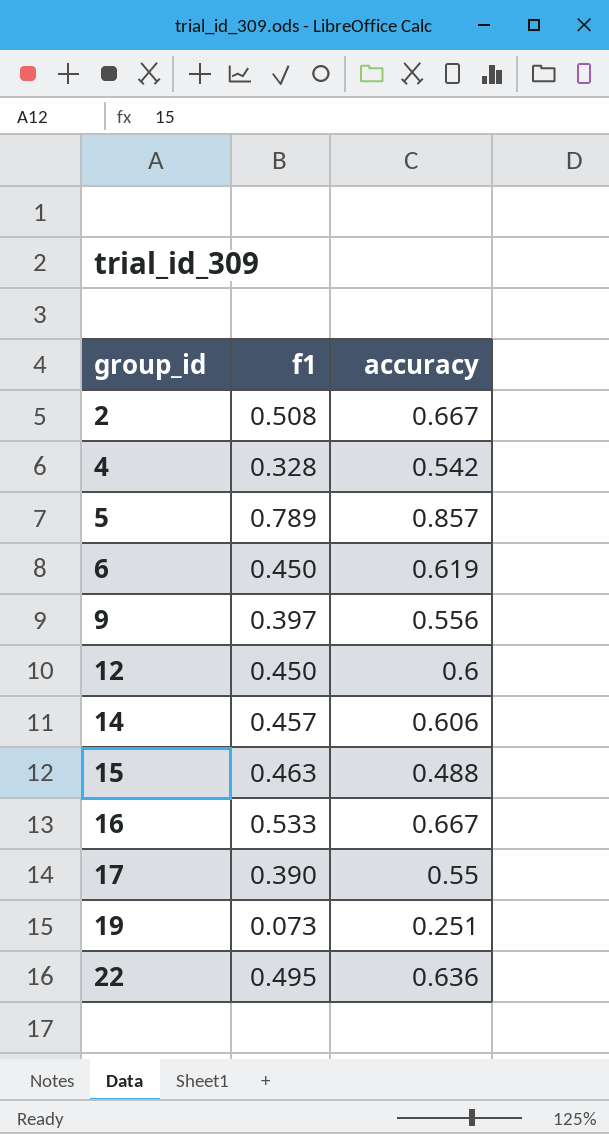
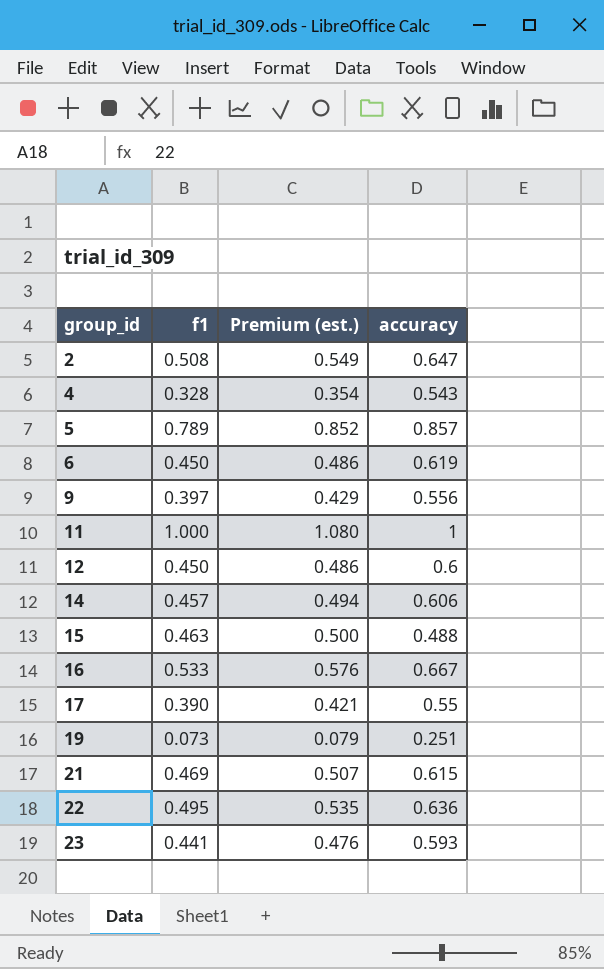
column Premium (est.) | formula: none -> [f1] * 1.08
2 | accuracy: 0.667 -> 0.647
4 | accuracy: 0.542 -> 0.543
row 11: none -> 1.000 | 1.080 | 1
row 21: none -> 0.469 | 0.507 | 0.615
row 23: none -> 0.441 | 0.476 | 0.593

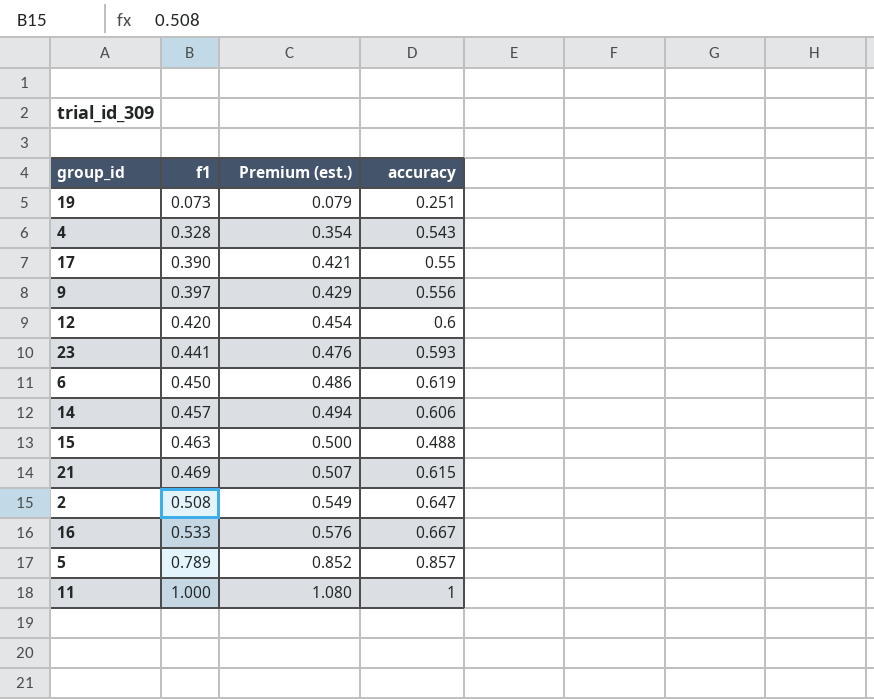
row order: group_id ascending -> f1 ascending
row 22: 0.495 | 0.535 | 0.636 -> none
12 | f1: 0.450 -> 0.420
12 | Premium (est.): 0.486 -> 0.454

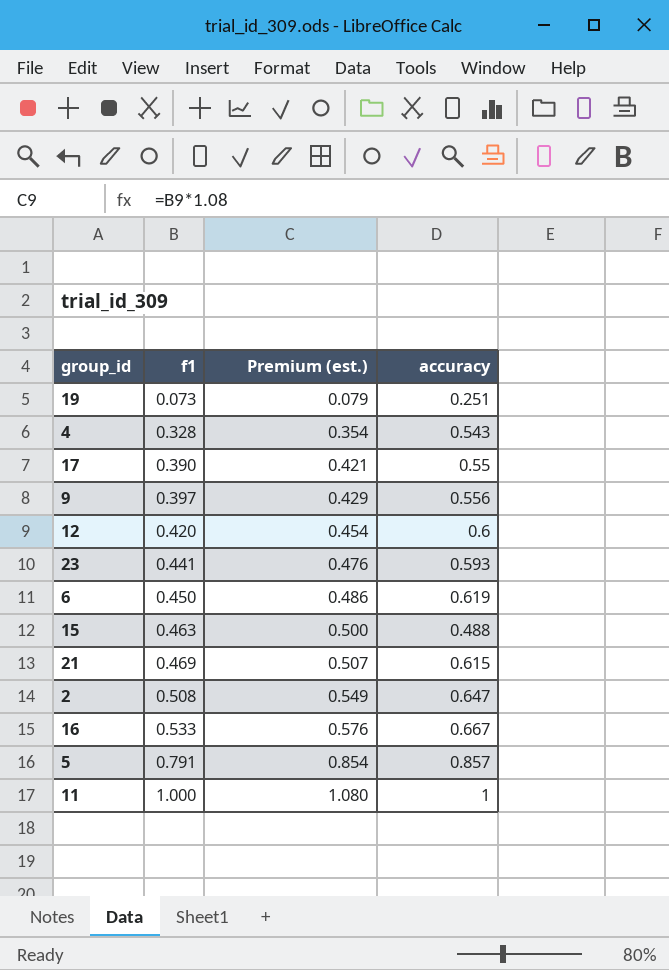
row 14: 0.457 | 0.494 | 0.606 -> none
5 | f1: 0.789 -> 0.791
5 | Premium (est.): 0.852 -> 0.854

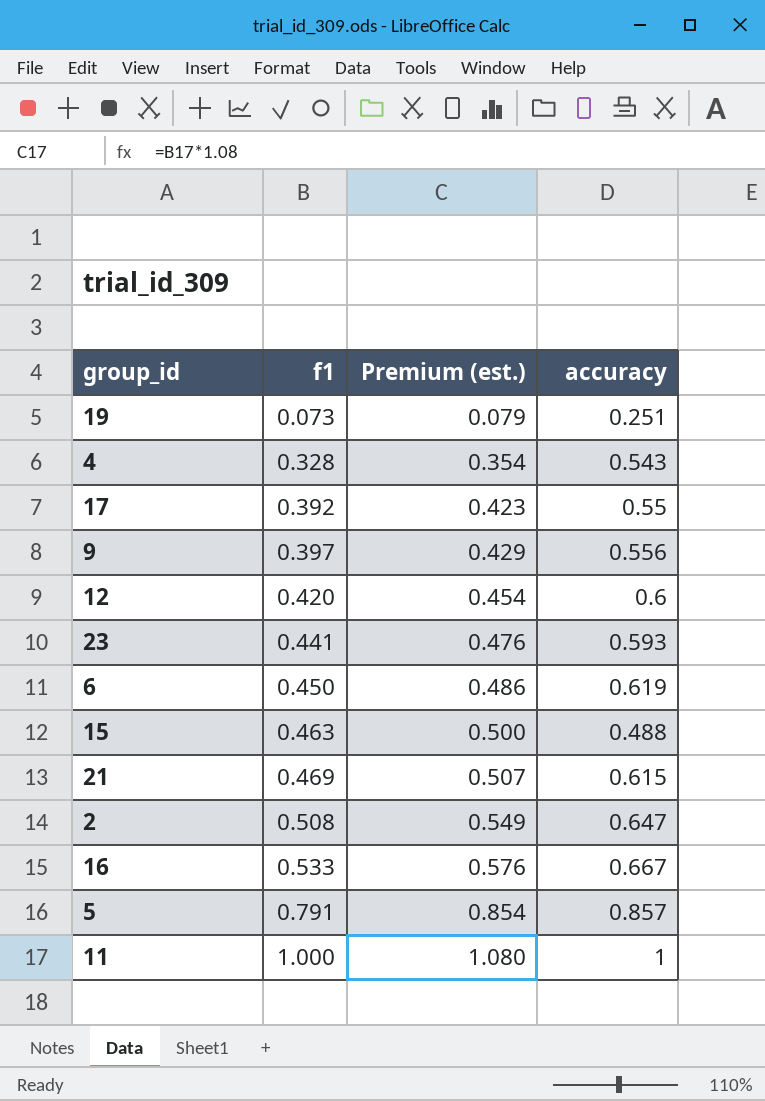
17 | f1: 0.390 -> 0.392
17 | Premium (est.): 0.421 -> 0.423

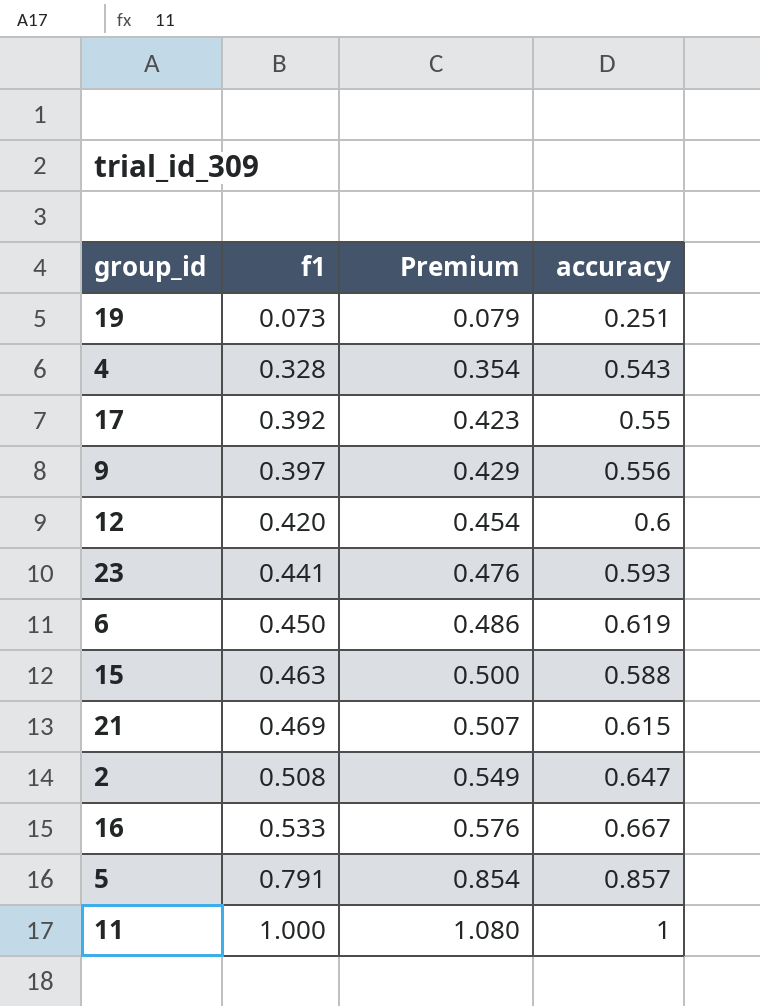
column name: Premium (est.) -> Premium
15 | accuracy: 0.488 -> 0.588

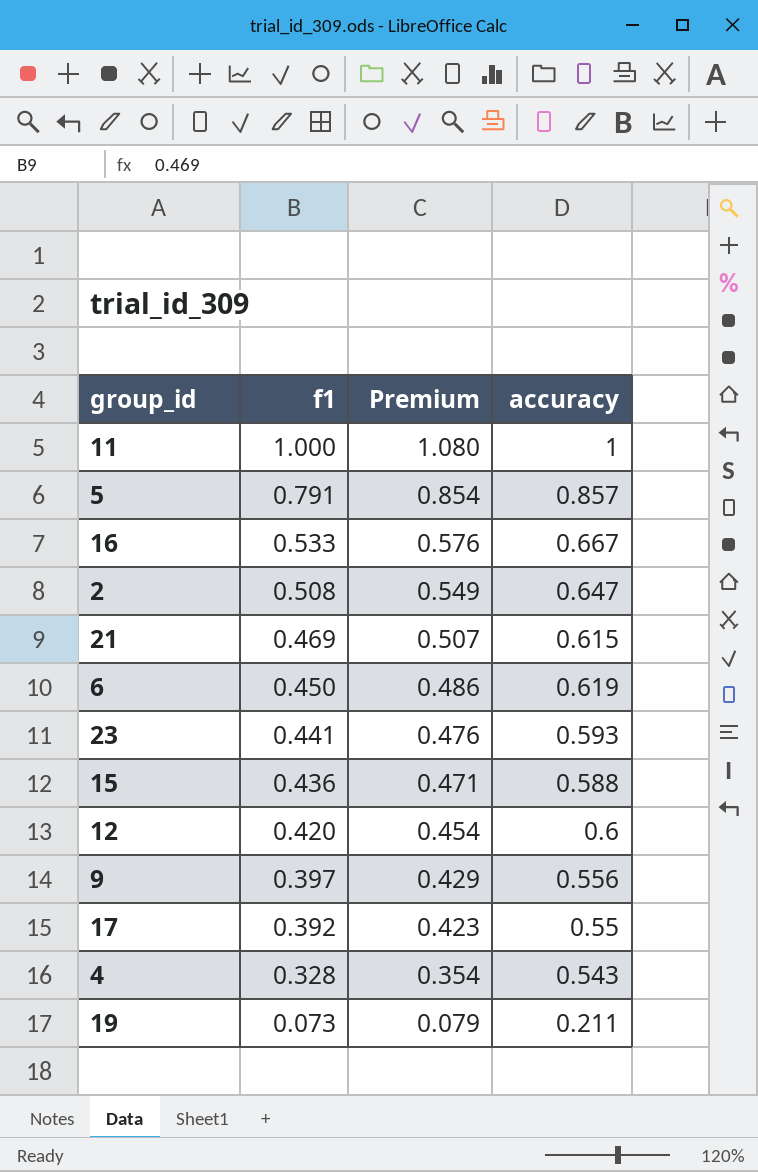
row order: f1 ascending -> f1 descending
15 | f1: 0.463 -> 0.436
15 | Premium: 0.500 -> 0.471
19 | accuracy: 0.251 -> 0.211

